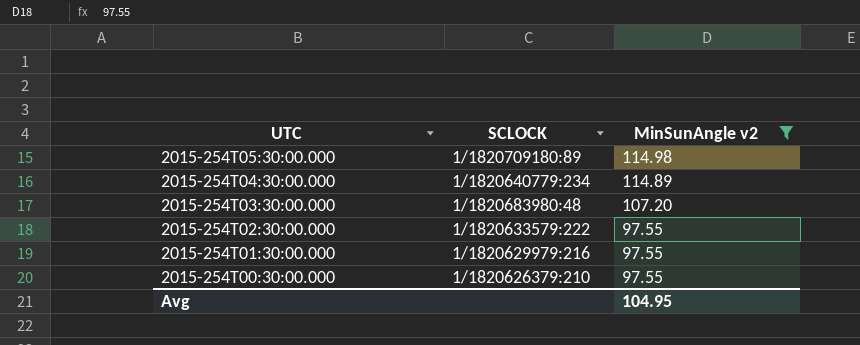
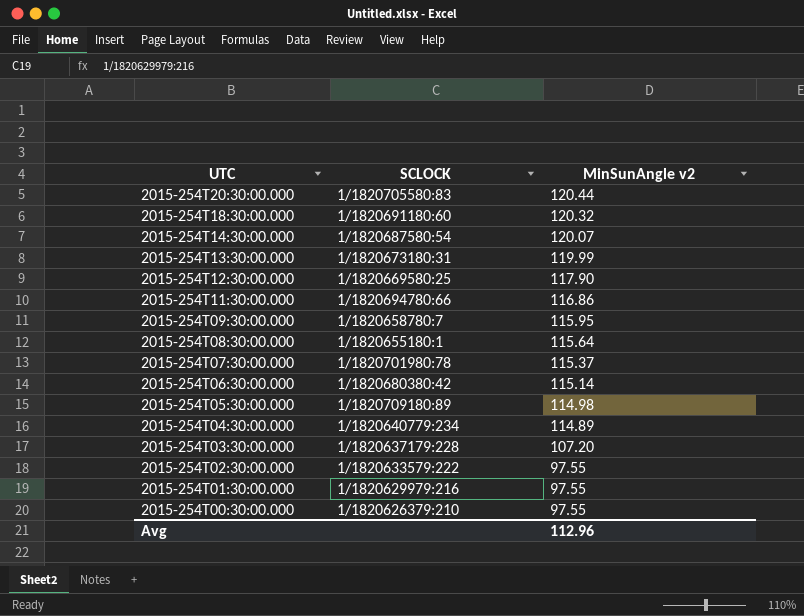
filter: MinSunAngle v2 <= 114.98 -> none
2015-254T03:30:00.000 | SCLOCK: 1/1820683980:48 -> 1/1820637179:228
Avg | MinSunAngle v2: 104.95 -> 112.96

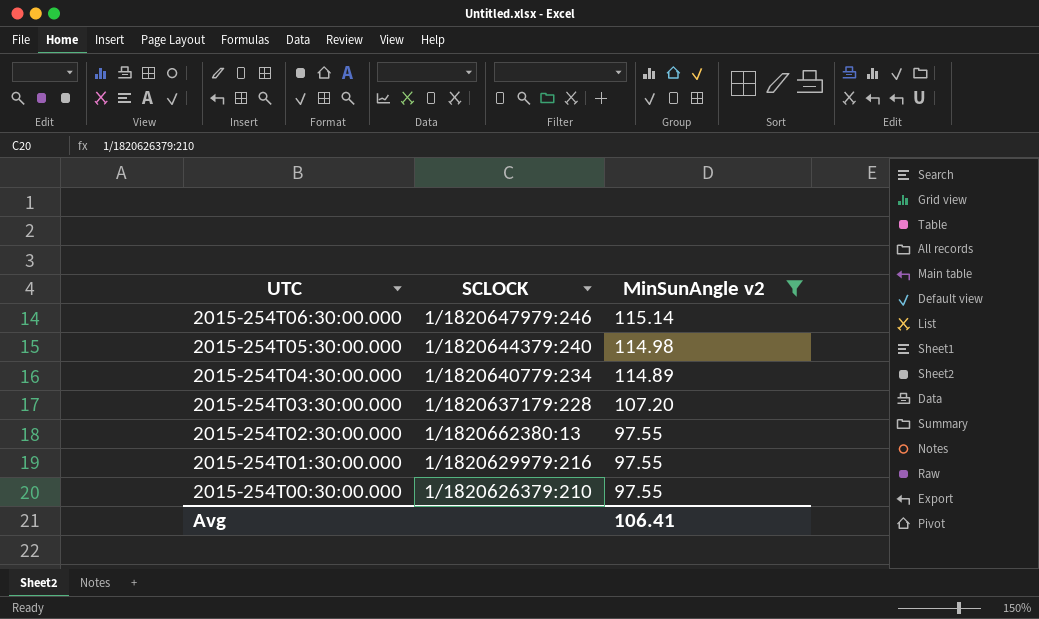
filter: none -> MinSunAngle v2 <= 115.14
2015-254T06:30:00.000 | SCLOCK: 1/1820680380:42 -> 1/1820647979:246
2015-254T05:30:00.000 | SCLOCK: 1/1820709180:89 -> 1/1820644379:240
2015-254T02:30:00.000 | SCLOCK: 1/1820633579:222 -> 1/1820662380:13
Avg | MinSunAngle v2: 112.96 -> 106.41

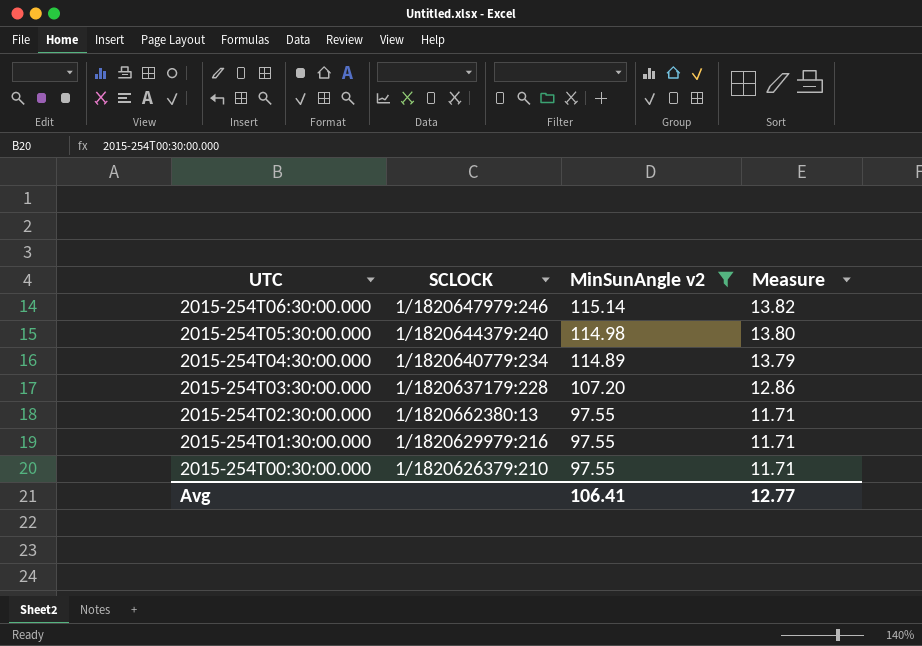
column Measure | formula: none -> [MinSunAngle v2] * 0.12

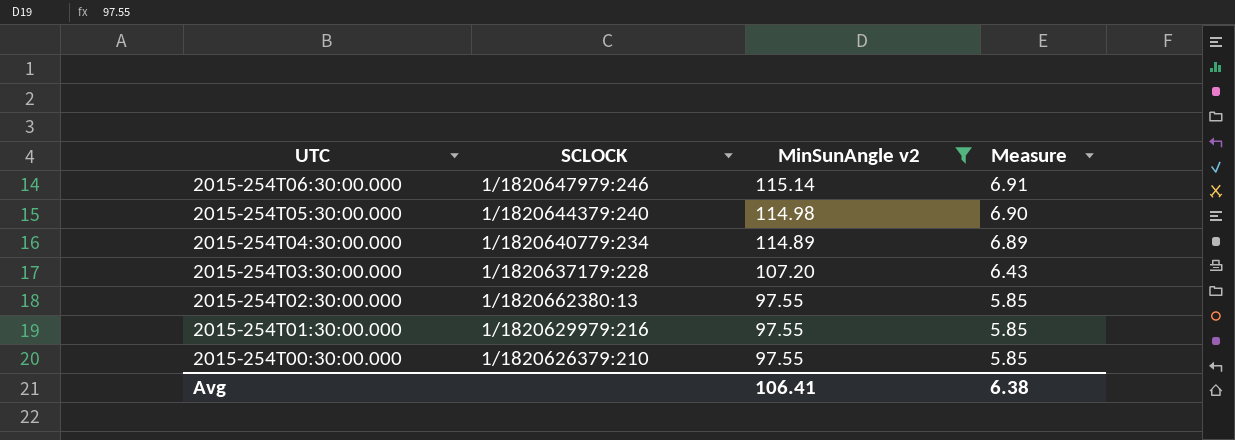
column Measure | formula: [MinSunAngle v2] * 0.12 -> [MinSunAngle v2] * 0.06
Avg | Measure: 12.77 -> 6.38

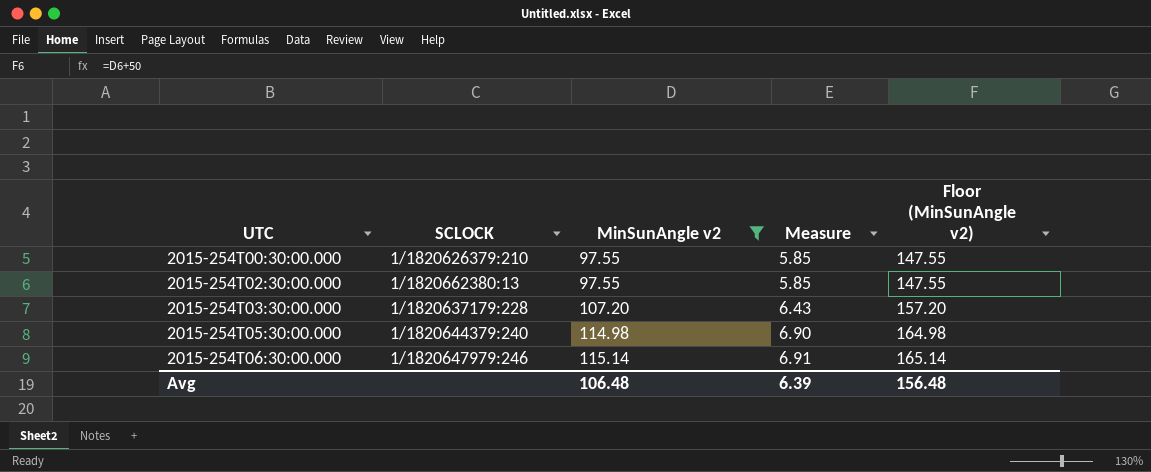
row order: UTC descending -> UTC ascending
column Floor (MinSunAngle v2) | formula: none -> [MinSunAngle v2] + 50
row 2015-254T04:30:00.000: 1/1820640779:234 | 114.89 | 6.89 -> none
row 2015-254T01:30:00.000: 1/1820629979:216 | 97.55 | 5.85 -> none
Avg | MinSunAngle v2: 106.41 -> 106.48
Avg | Measure: 6.38 -> 6.39

